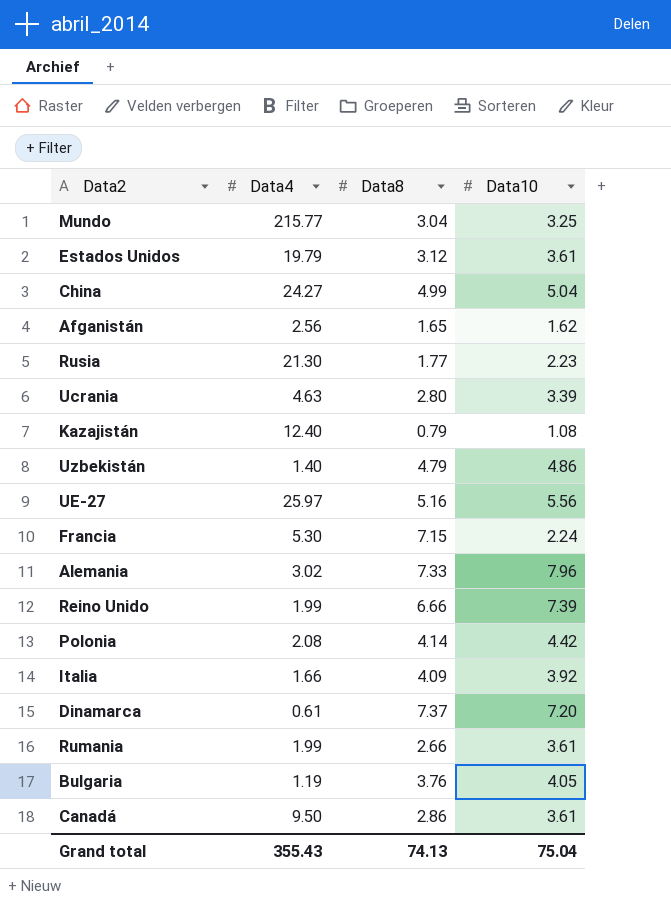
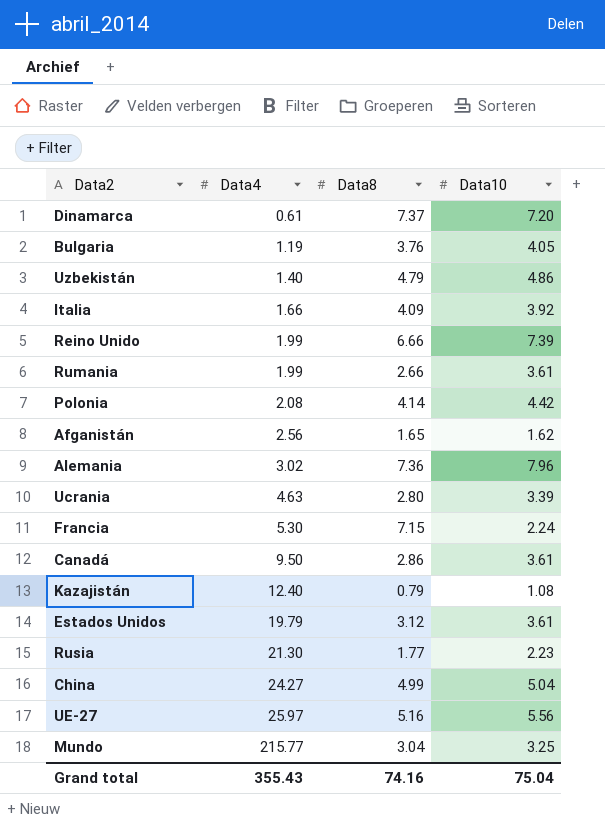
row order: none -> Data4 ascending
Alemania | Data8: 7.33 -> 7.36
Grand total | Data8: 74.13 -> 74.16

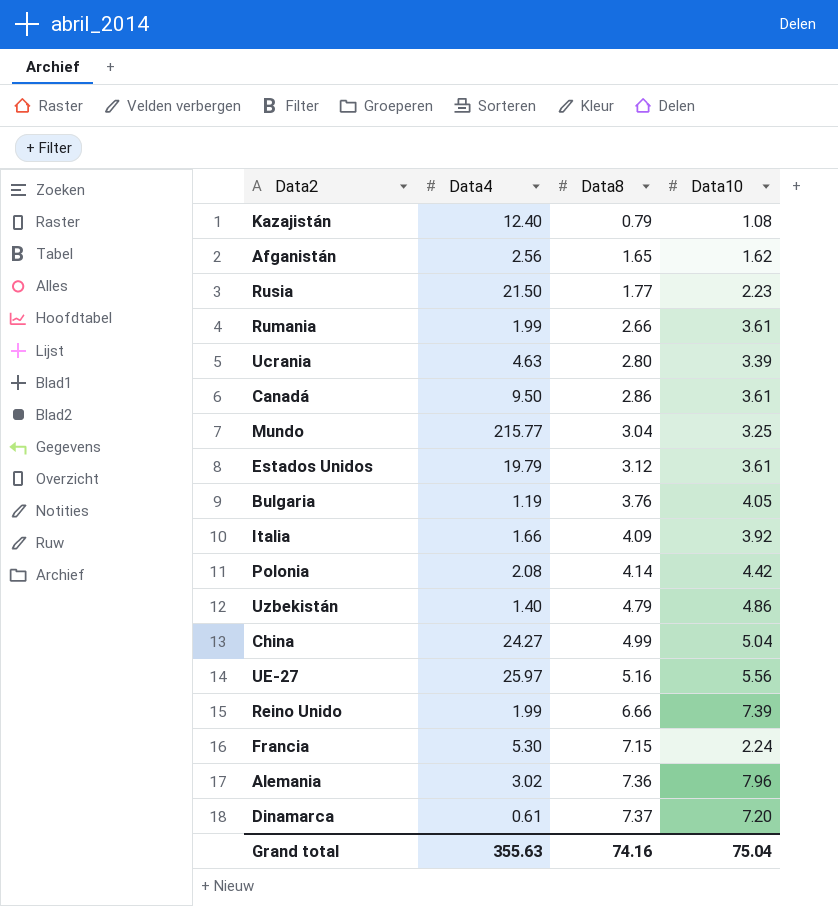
row order: Data4 ascending -> Data8 ascending
Rusia | Data4: 21.30 -> 21.50
Grand total | Data4: 355.43 -> 355.63

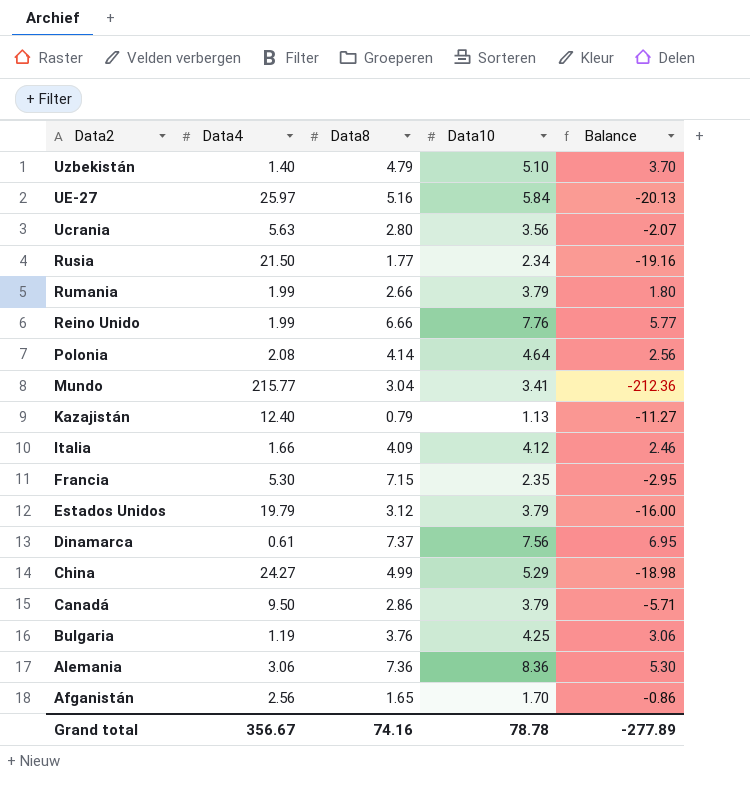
row order: Data8 ascending -> Data2 descending
column Balance | formula: none -> [Data10] - [Data4]
Uzbekistán | Data10: 4.86 -> 5.10
UE-27 | Data10: 5.56 -> 5.84
Ucrania | Data4: 4.63 -> 5.63
Ucrania | Data10: 3.39 -> 3.56
Rusia | Data10: 2.23 -> 2.34
Rumania | Data10: 3.61 -> 3.79
Reino Unido | Data10: 7.39 -> 7.76
Polonia | Data10: 4.42 -> 4.64
Mundo | Data10: 3.25 -> 3.41
Kazajistán | Data10: 1.08 -> 1.13
Italia | Data10: 3.92 -> 4.12
Francia | Data10: 2.24 -> 2.35
Estados Unidos | Data10: 3.61 -> 3.79
Dinamarca | Data10: 7.20 -> 7.56
China | Data10: 5.04 -> 5.29
Canadá | Data10: 3.61 -> 3.79
Bulgaria | Data10: 4.05 -> 4.25
Alemania | Data4: 3.02 -> 3.06
Alemania | Data10: 7.96 -> 8.36
Afganistán | Data10: 1.62 -> 1.70
Grand total | Data4: 355.63 -> 356.67
Grand total | Data10: 75.04 -> 78.78

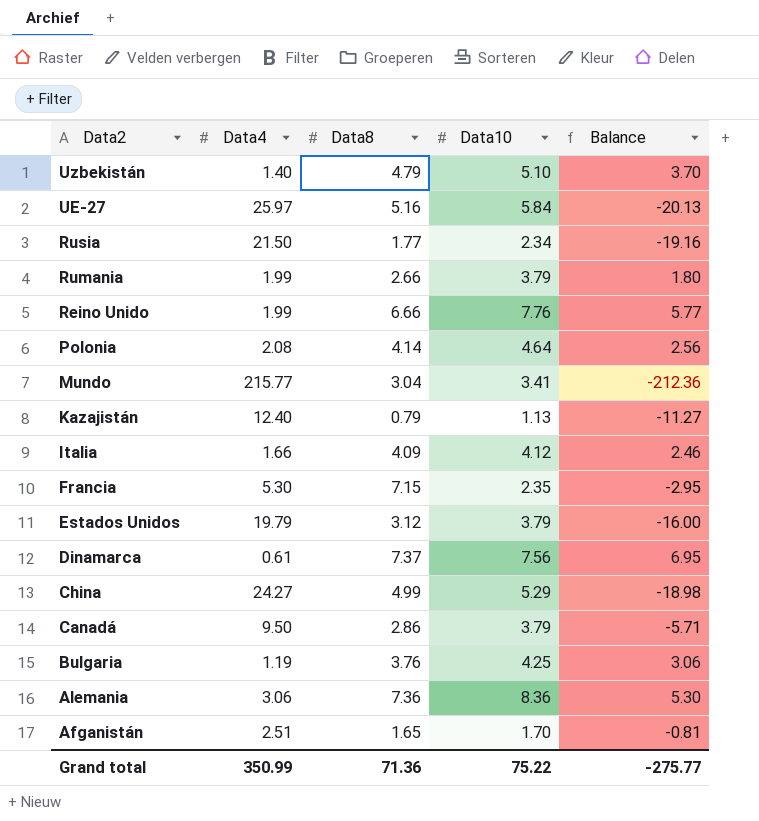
row Ucrania: 5.63 | 2.80 | 3.56 | -2.07 -> none
Afganistán | Data4: 2.56 -> 2.51
Afganistán | Balance: -0.86 -> -0.81
Grand total | Data4: 356.67 -> 350.99
Grand total | Data8: 74.16 -> 71.36
Grand total | Data10: 78.78 -> 75.22
Grand total | Balance: -277.89 -> -275.77

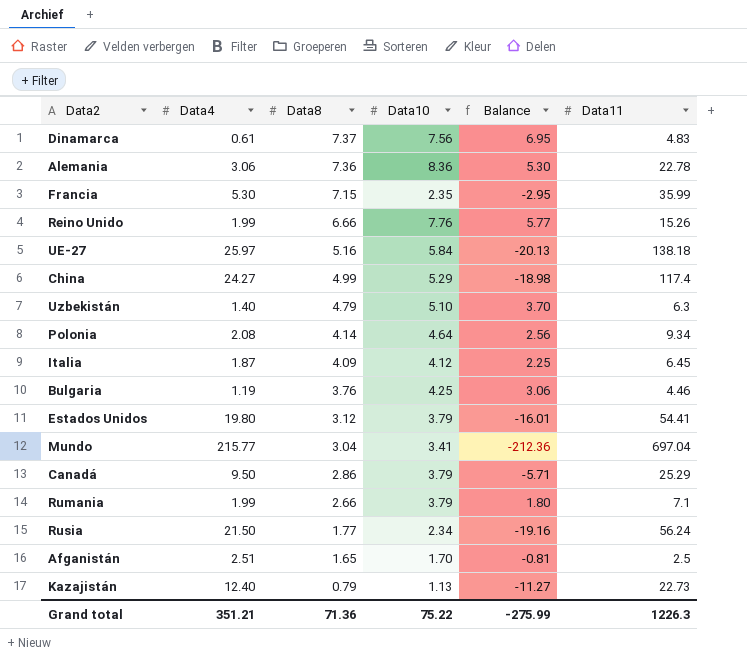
row order: Data2 descending -> Data8 descending
column Data11 | position: none -> 6
Italia | Data4: 1.66 -> 1.87
Italia | Balance: 2.46 -> 2.25
Estados Unidos | Data4: 19.79 -> 19.80
Estados Unidos | Balance: -16.00 -> -16.01
Grand total | Data4: 350.99 -> 351.21
Grand total | Balance: -275.77 -> -275.99

